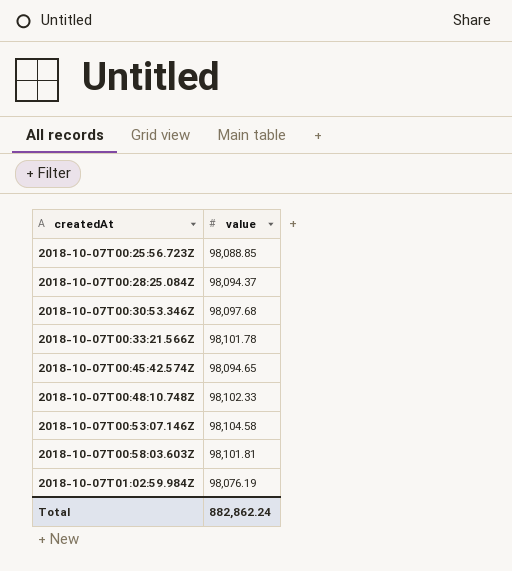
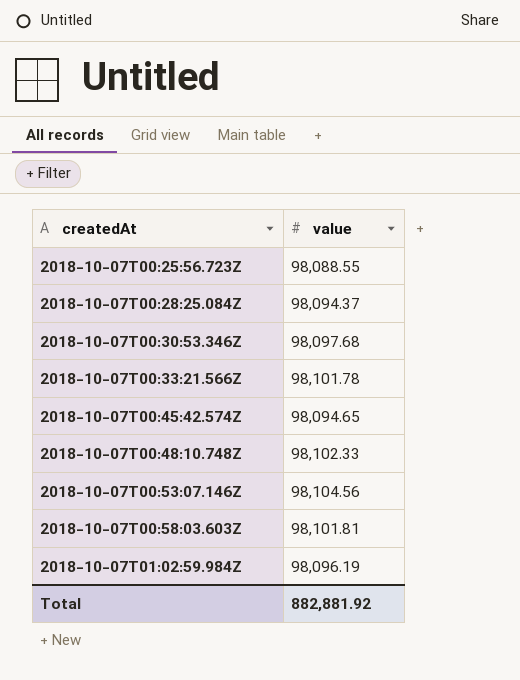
2018-10-07T00:25:56.723Z | value: 98,088.85 -> 98,088.55
2018-10-07T00:53:07.146Z | value: 98,104.58 -> 98,104.56
2018-10-07T01:02:59.984Z | value: 98,076.19 -> 98,096.19
Total | value: 882,862.24 -> 882,881.92

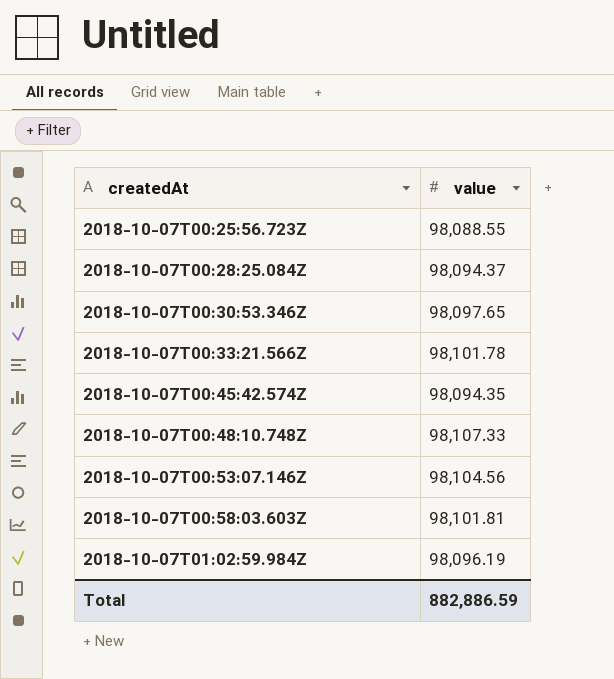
2018-10-07T00:30:53.346Z | value: 98,097.68 -> 98,097.65
2018-10-07T00:45:42.574Z | value: 98,094.65 -> 98,094.35
2018-10-07T00:48:10.748Z | value: 98,102.33 -> 98,107.33
Total | value: 882,881.92 -> 882,886.59

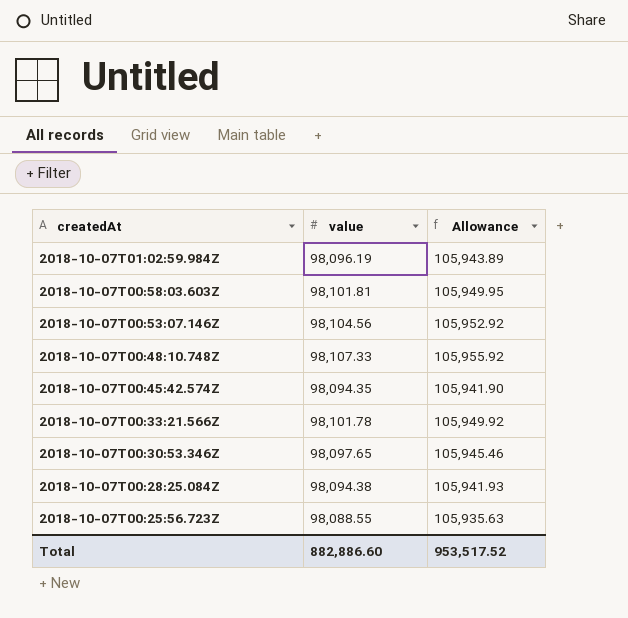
row order: createdAt ascending -> createdAt descending
column Allowance | formula: none -> [value] * 1.08
2018-10-07T00:28:25.084Z | value: 98,094.37 -> 98,094.38
Total | value: 882,886.59 -> 882,886.60

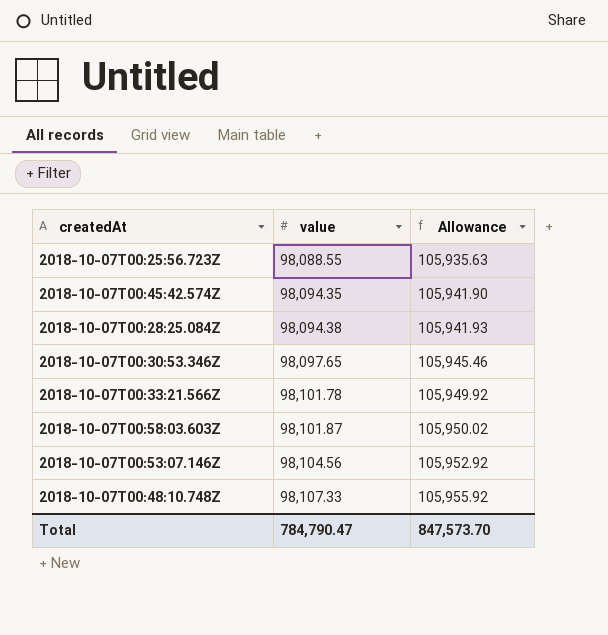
row order: createdAt descending -> value ascending
row 2018-10-07T01:02:59.984Z: 98,096.19 | 105,943.89 -> none
2018-10-07T00:58:03.603Z | value: 98,101.81 -> 98,101.87
2018-10-07T00:58:03.603Z | Allowance: 105,949.95 -> 105,950.02
Total | value: 882,886.60 -> 784,790.47
Total | Allowance: 953,517.52 -> 847,573.70

